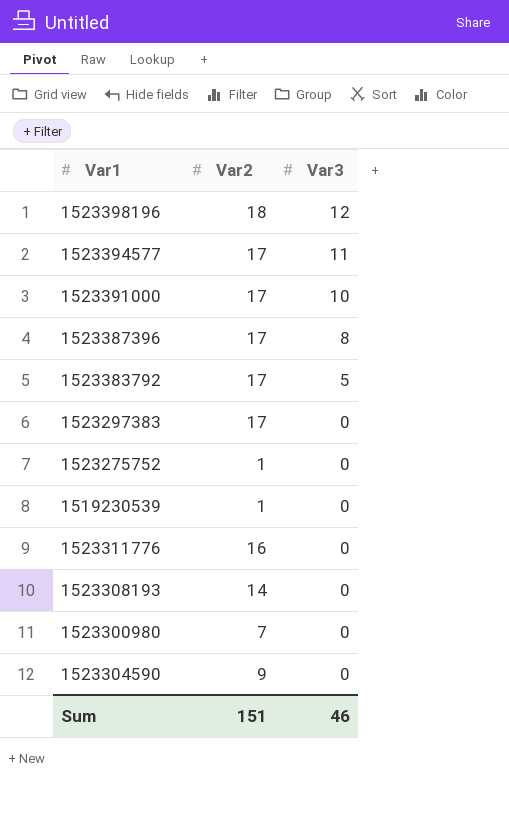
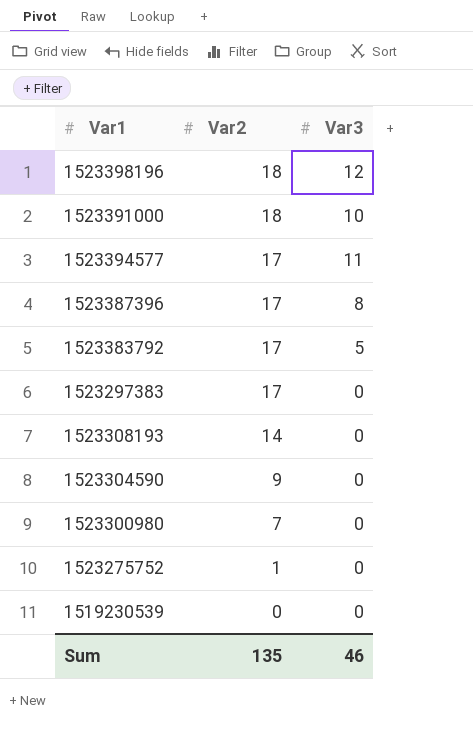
row order: Var3 descending -> Var2 descending
row 1523311776: 16 | 0 -> none
1523391000 | Var2: 17 -> 18
1519230539 | Var2: 1 -> 0
Sum | Var2: 151 -> 135

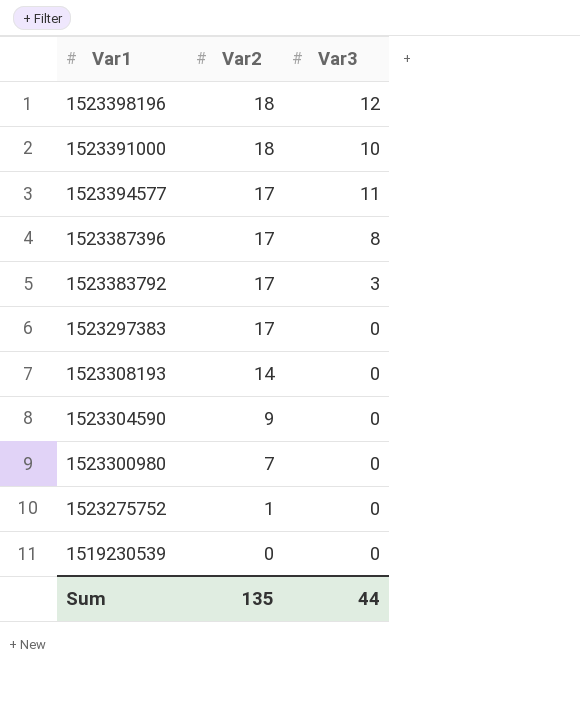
1523383792 | Var3: 5 -> 3
Sum | Var3: 46 -> 44

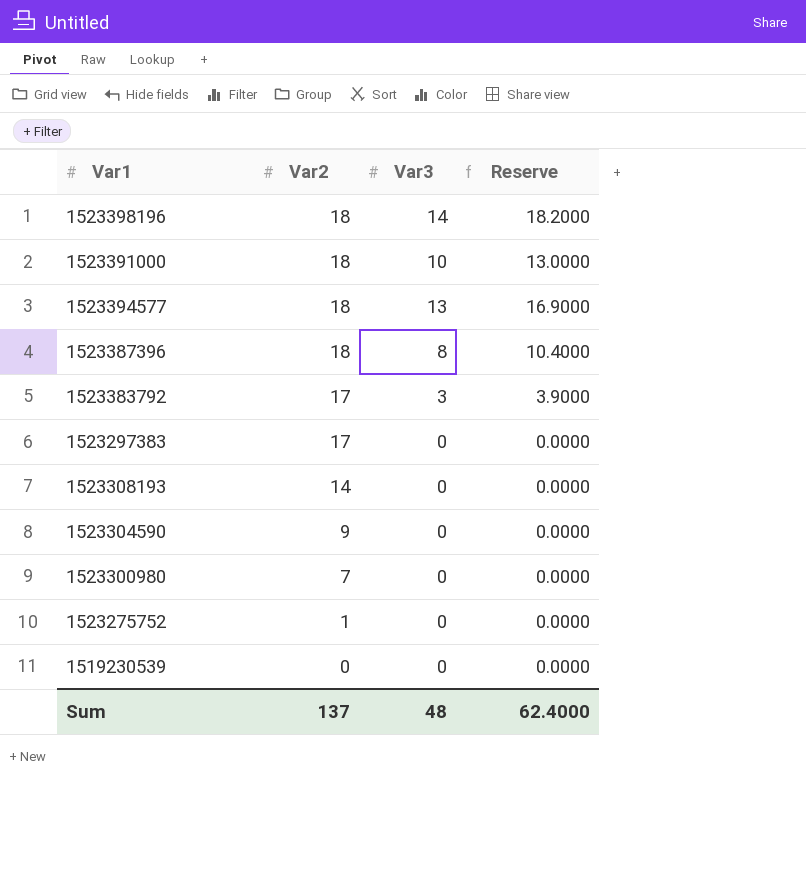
column Reserve | formula: none -> [Var3] * 1.3
1523398196 | Var3: 12 -> 14
1523394577 | Var2: 17 -> 18
1523394577 | Var3: 11 -> 13
1523387396 | Var2: 17 -> 18
Sum | Var2: 135 -> 137
Sum | Var3: 44 -> 48

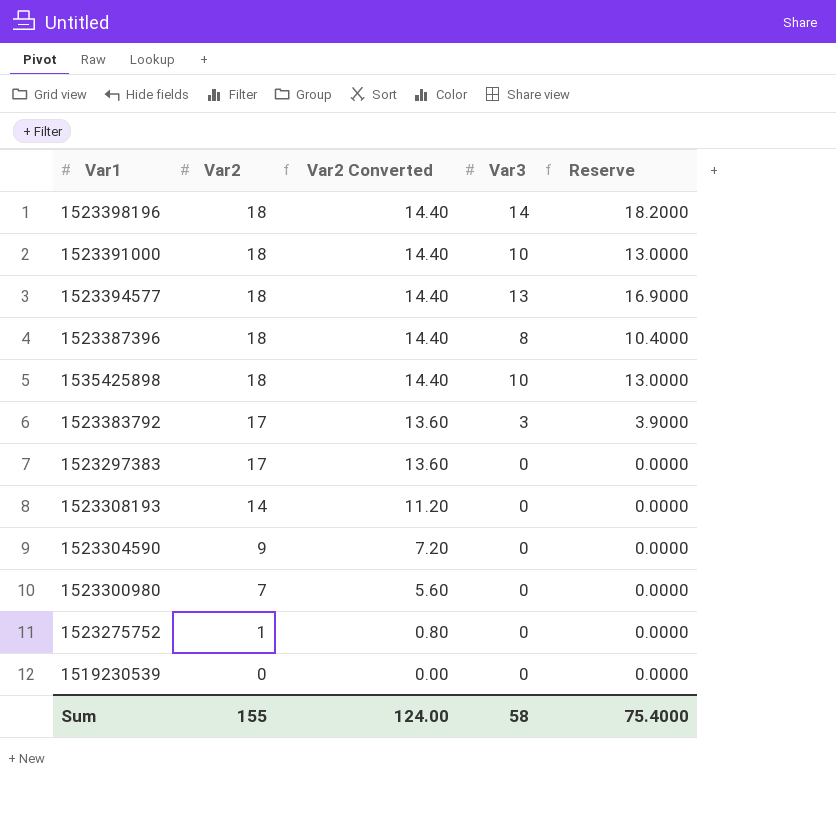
column Var2 Converted | formula: none -> [Var2] * 0.8
row 1535425898: none -> 18 | 14.40 | 10 | 13.0000
Sum | Var2: 137 -> 155
Sum | Var3: 48 -> 58
Sum | Reserve: 62.4000 -> 75.4000

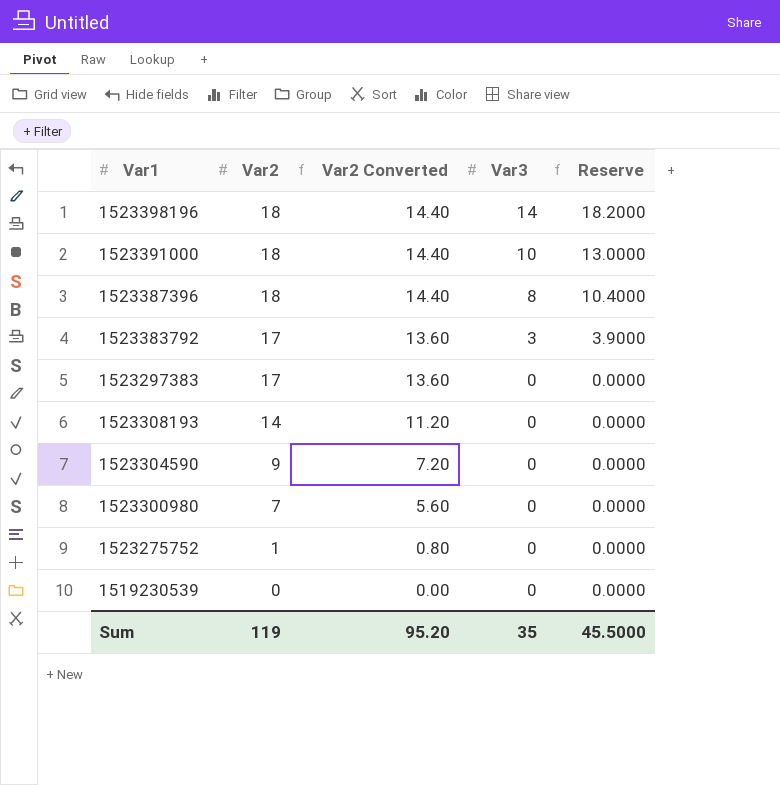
row 1523394577: 18 | 14.40 | 13 | 16.9000 -> none
row 1535425898: 18 | 14.40 | 10 | 13.0000 -> none
Sum | Var2: 155 -> 119
Sum | Var2 Converted: 124.00 -> 95.20
Sum | Var3: 58 -> 35
Sum | Reserve: 75.4000 -> 45.5000

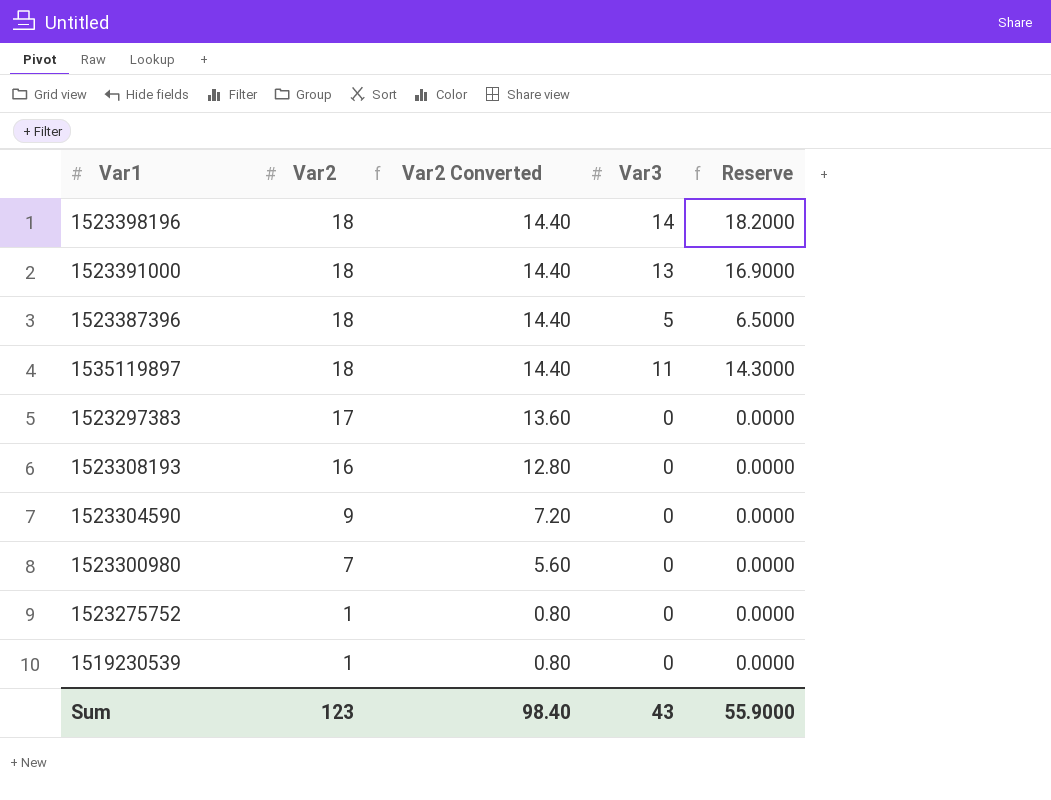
row 1523383792: 17 | 13.60 | 3 | 3.9000 -> none
1523391000 | Var3: 10 -> 13
1523391000 | Reserve: 13.0000 -> 16.9000
1523387396 | Var3: 8 -> 5
1523387396 | Reserve: 10.4000 -> 6.5000
row 1535119897: none -> 18 | 14.40 | 11 | 14.3000
1523308193 | Var2: 14 -> 16
1523308193 | Var2 Converted: 11.20 -> 12.80
1519230539 | Var2: 0 -> 1
1519230539 | Var2 Converted: 0.00 -> 0.80
Sum | Var2: 119 -> 123
Sum | Var2 Converted: 95.20 -> 98.40
Sum | Var3: 35 -> 43
Sum | Reserve: 45.5000 -> 55.9000

